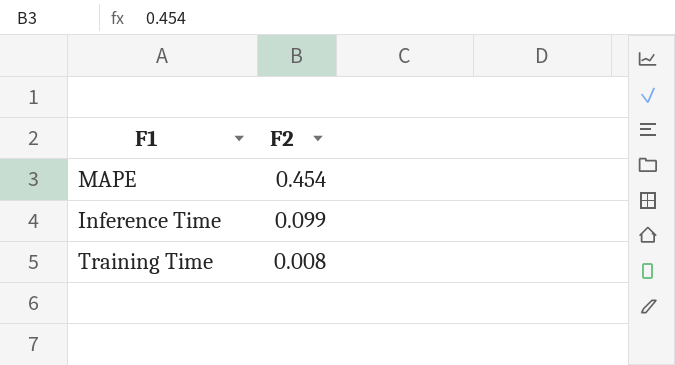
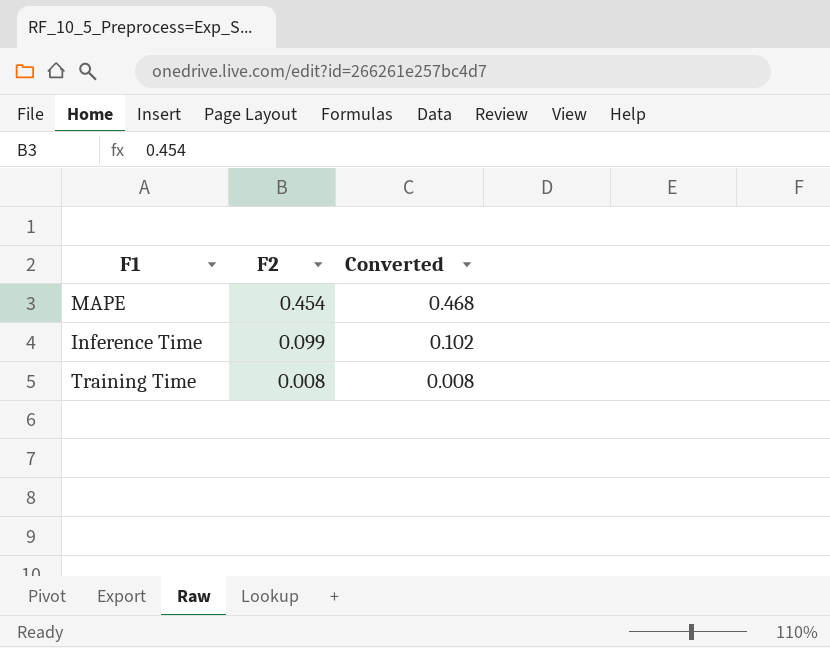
column Converted | formula: none -> [F2] * 1.03

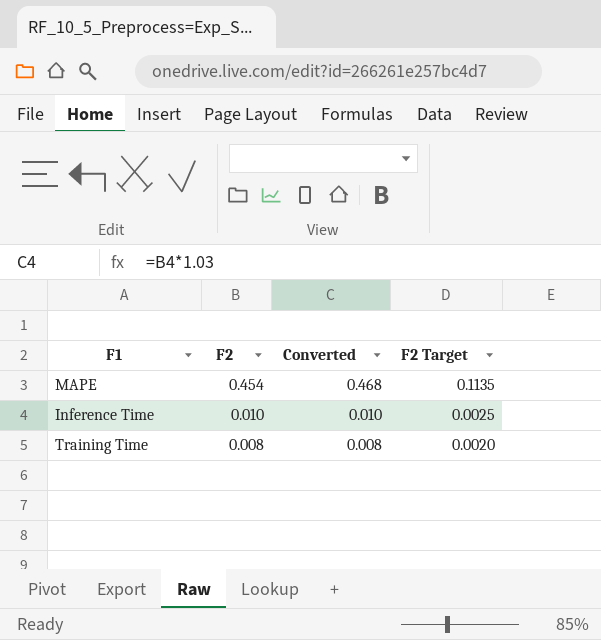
column F2 Target | formula: none -> [F2] * 0.25
Inference Time | F2: 0.099 -> 0.010
Inference Time | Converted: 0.102 -> 0.010

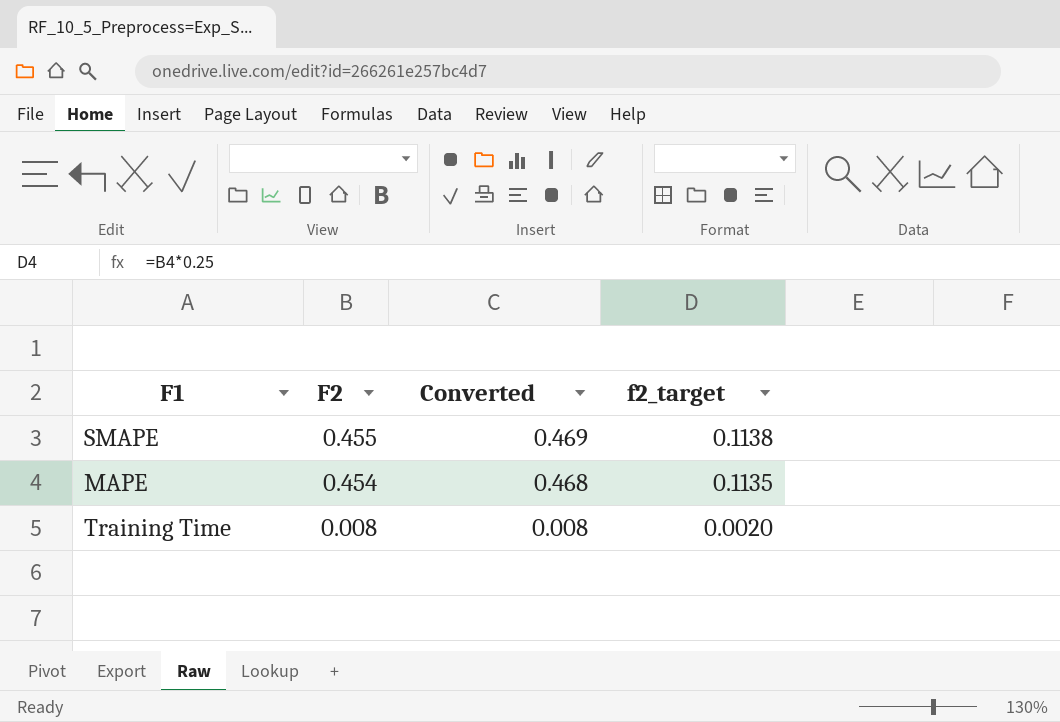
column name: F2 Target -> f2_target
row Inference Time: 0.010 | 0.010 | 0.0025 -> none
row SMAPE: none -> 0.455 | 0.469 | 0.1138

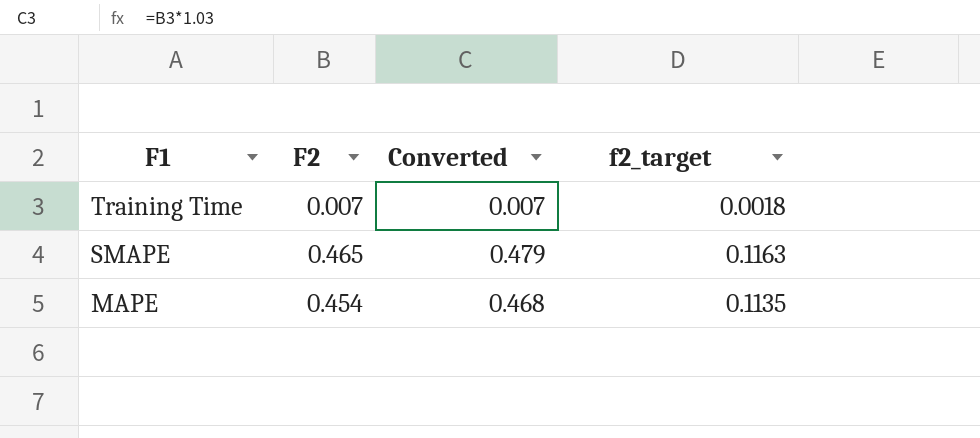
row order: F2 descending -> F1 descending
Training Time | F2: 0.008 -> 0.007
Training Time | Converted: 0.008 -> 0.007
Training Time | f2_target: 0.0020 -> 0.0018
SMAPE | F2: 0.455 -> 0.465
SMAPE | Converted: 0.469 -> 0.479
SMAPE | f2_target: 0.1138 -> 0.1163

